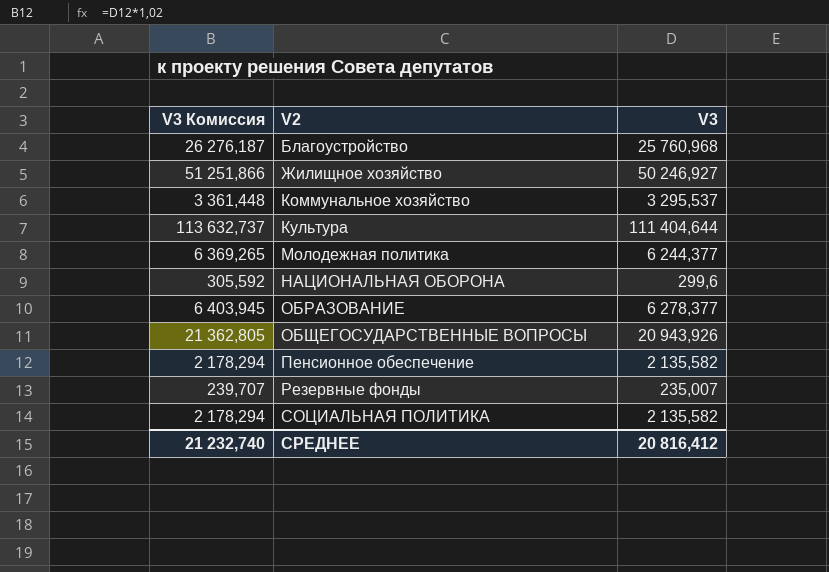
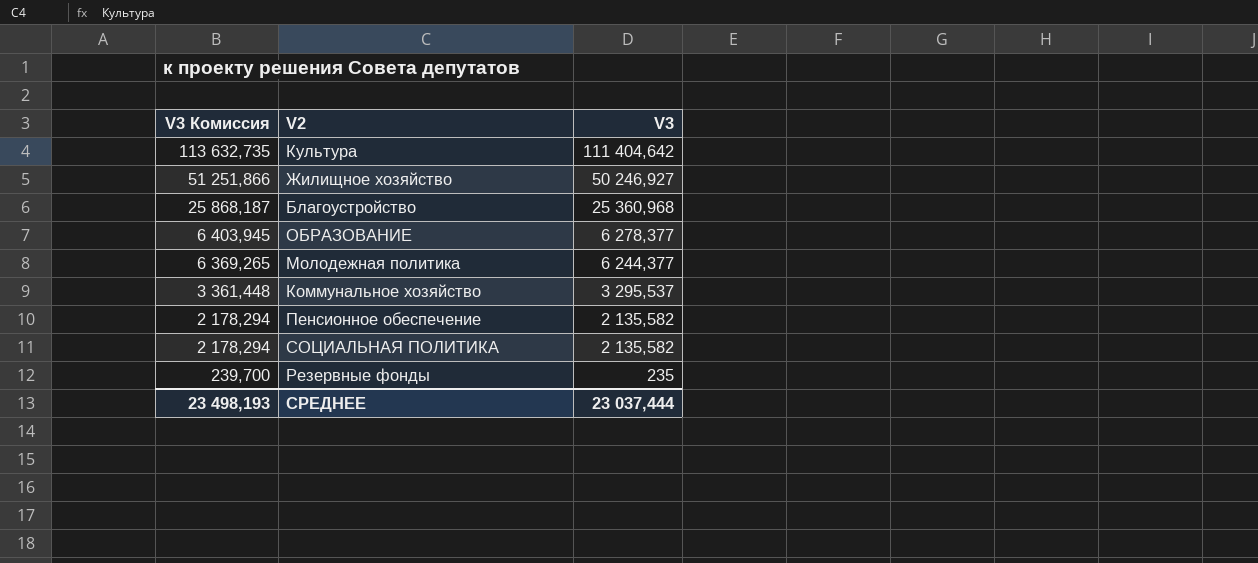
row order: V2 ascending -> V3 Комиссия descending
row НАЦИОНАЛЬНАЯ ОБОРОНА: 305,592 | 299,6 -> none
row ОБЩЕГОСУДАРСТВЕННЫЕ ВОПРОСЫ: 21 362,805 | 20 943,926 -> none
Культура | V3 Комиссия: 113 632,737 -> 113 632,735
Культура | V3: 111 404,644 -> 111 404,642
Благоустройство | V3 Комиссия: 26 276,187 -> 25 868,187
Благоустройство | V3: 25 760,968 -> 25 360,968
Резервные фонды | V3 Комиссия: 239,707 -> 239,700
Резервные фонды | V3: 235,007 -> 235
СРЕДНЕЕ | V3 Комиссия: 21 232,740 -> 23 498,193
СРЕДНЕЕ | V3: 20 816,412 -> 23 037,444

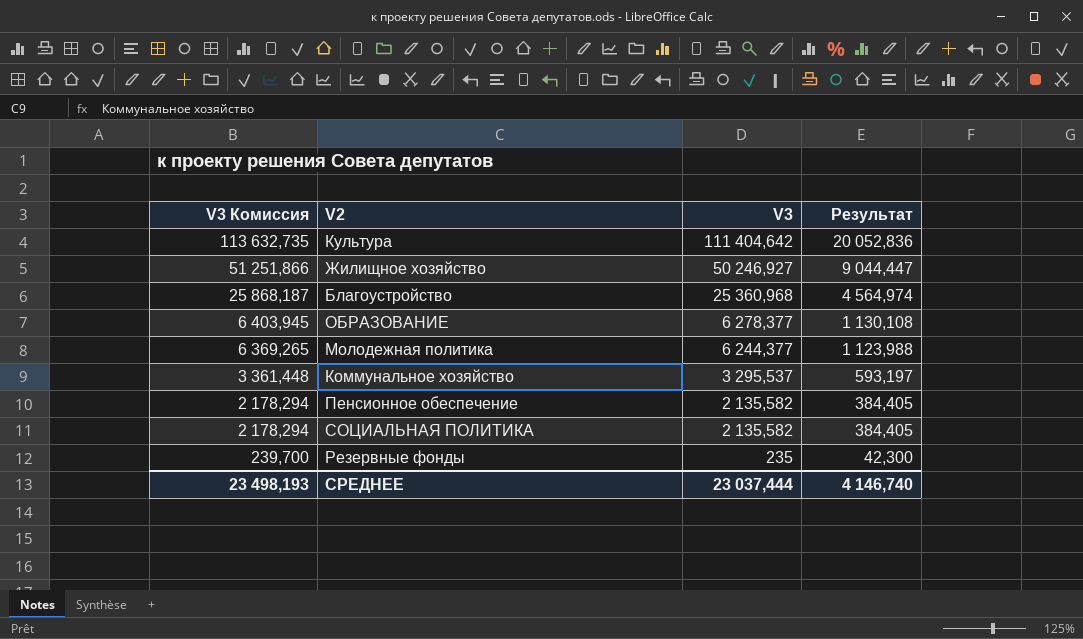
column Результат | formula: none -> [V3] * 0,18

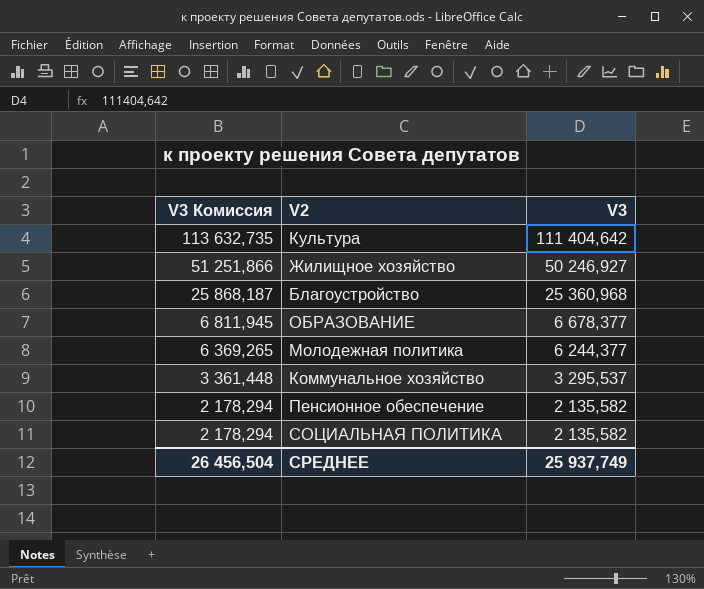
column Результат | formula: [V3] * 0,18 -> none
row Резервные фонды: 239,700 | 235 | 42,300 -> none
ОБРАЗОВАНИЕ | V3 Комиссия: 6 403,945 -> 6 811,945
ОБРАЗОВАНИЕ | V3: 6 278,377 -> 6 678,377
СРЕДНЕЕ | V3 Комиссия: 23 498,193 -> 26 456,504
СРЕДНЕЕ | V3: 23 037,444 -> 25 937,749

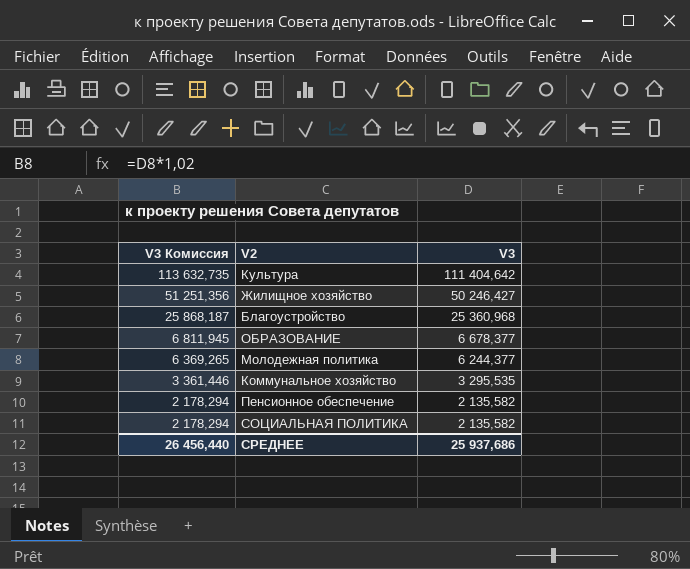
Жилищное хозяйство | V3 Комиссия: 51 251,866 -> 51 251,356
Жилищное хозяйство | V3: 50 246,927 -> 50 246,427
Коммунальное хозяйство | V3 Комиссия: 3 361,448 -> 3 361,446
Коммунальное хозяйство | V3: 3 295,537 -> 3 295,535
СРЕДНЕЕ | V3 Комиссия: 26 456,504 -> 26 456,440
СРЕДНЕЕ | V3: 25 937,749 -> 25 937,686

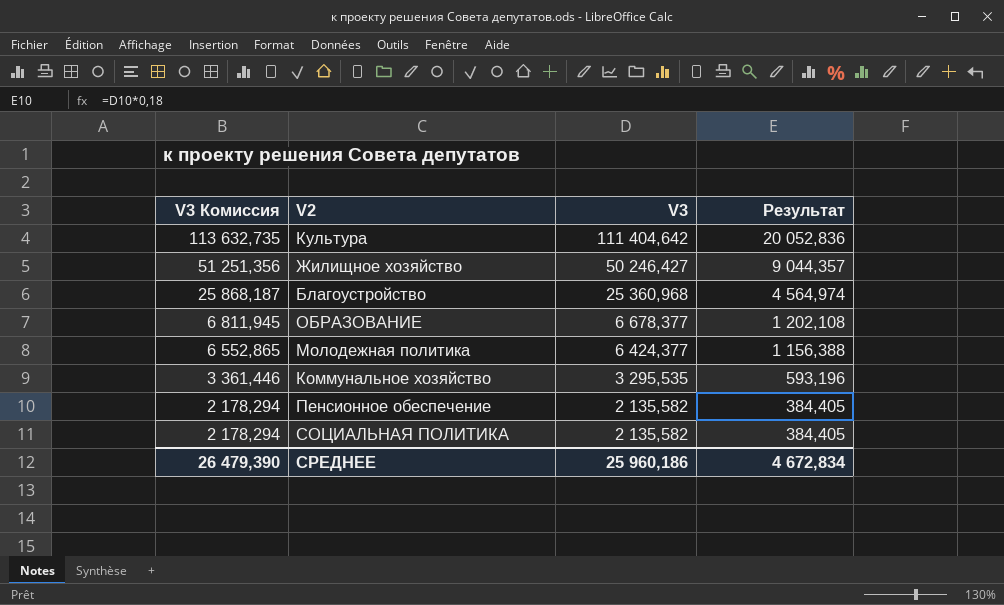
column Результат | formula: none -> [V3] * 0,18
Молодежная политика | V3 Комиссия: 6 369,265 -> 6 552,865
Молодежная политика | V3: 6 244,377 -> 6 424,377
СРЕДНЕЕ | V3 Комиссия: 26 456,440 -> 26 479,390
СРЕДНЕЕ | V3: 25 937,686 -> 25 960,186

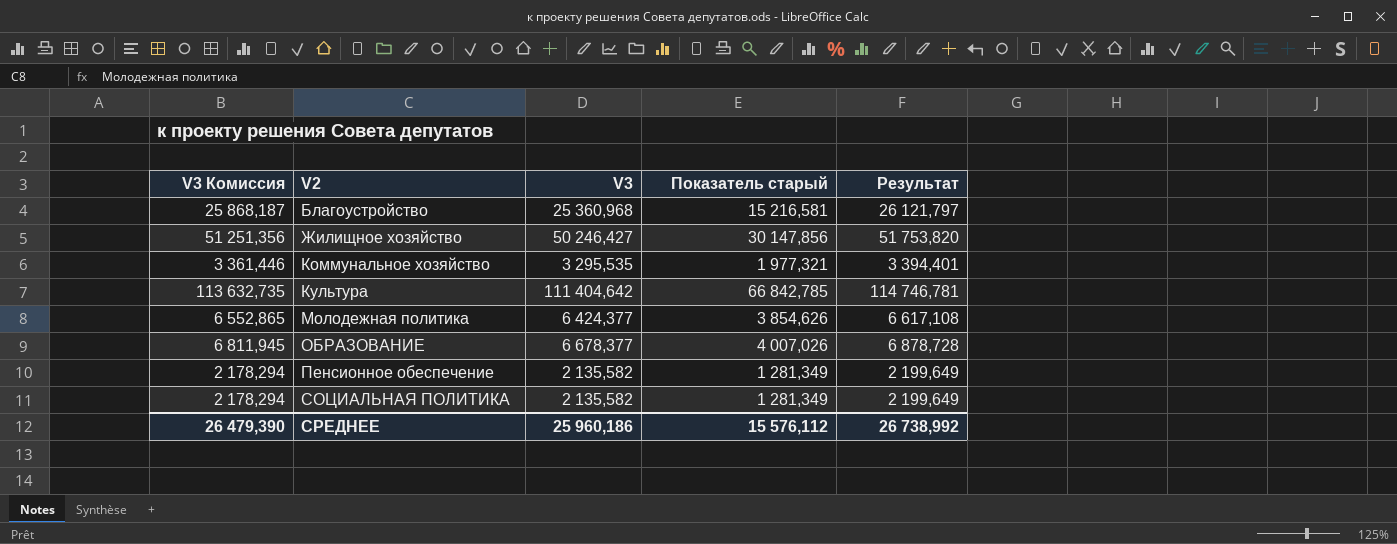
row order: V3 Комиссия descending -> V2 ascending
column Показатель старый | formula: none -> [V3] * 0,6
column Результат | formula: [V3] * 0,18 -> [V3] * 1,03
СРЕДНЕЕ | Результат: 4 672,834 -> 26 738,992

